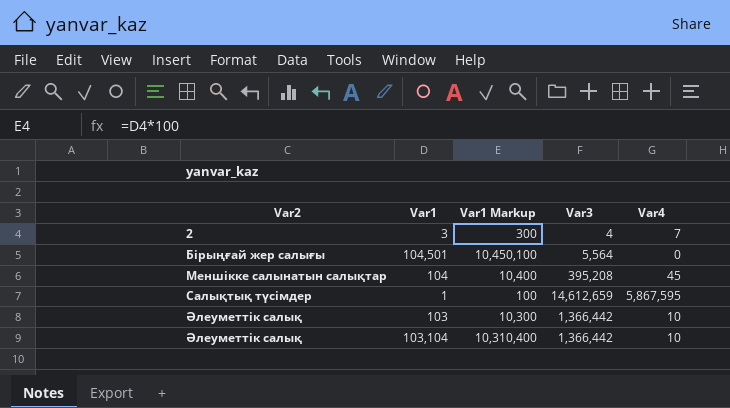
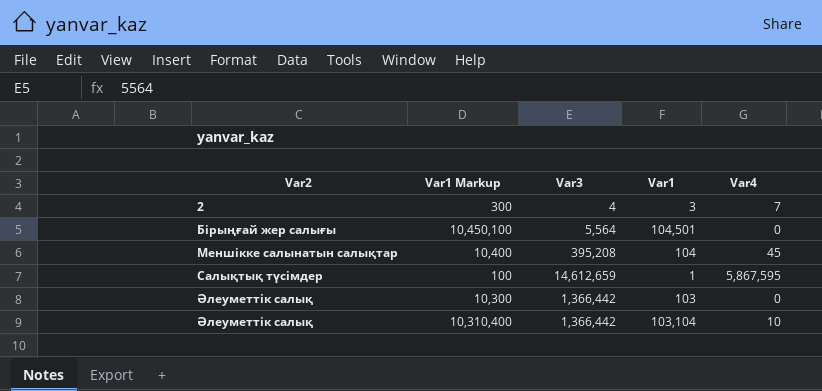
column Var1 | position: 2 -> 4
Әлеуметтiк салық | Var4: 10 -> 0

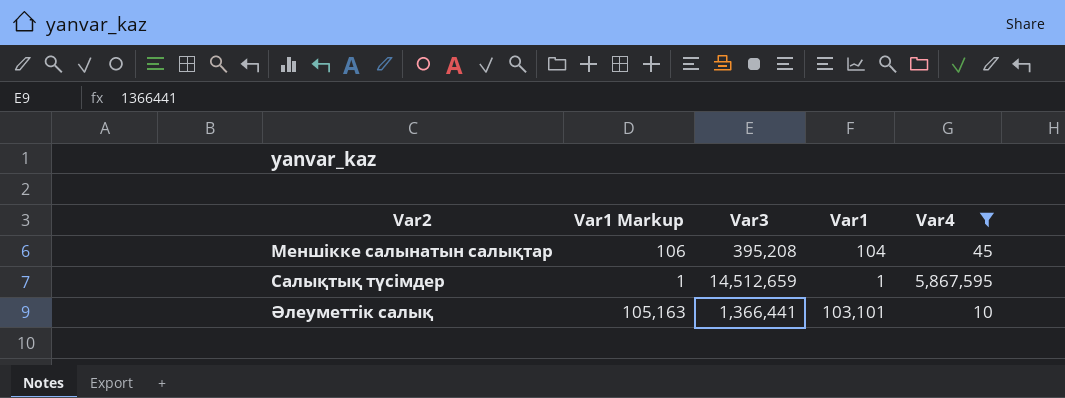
filter: none -> Var4 >= 10
column Var1 Markup | formula: [Var1] * 100 -> [Var1] * 1.02
Салықтық түсімдер | Var3: 14,612,659 -> 14,512,659
Әлеуметтік салық | Var3: 1,366,442 -> 1,366,441
Әлеуметтік салық | Var1: 103,104 -> 103,101

